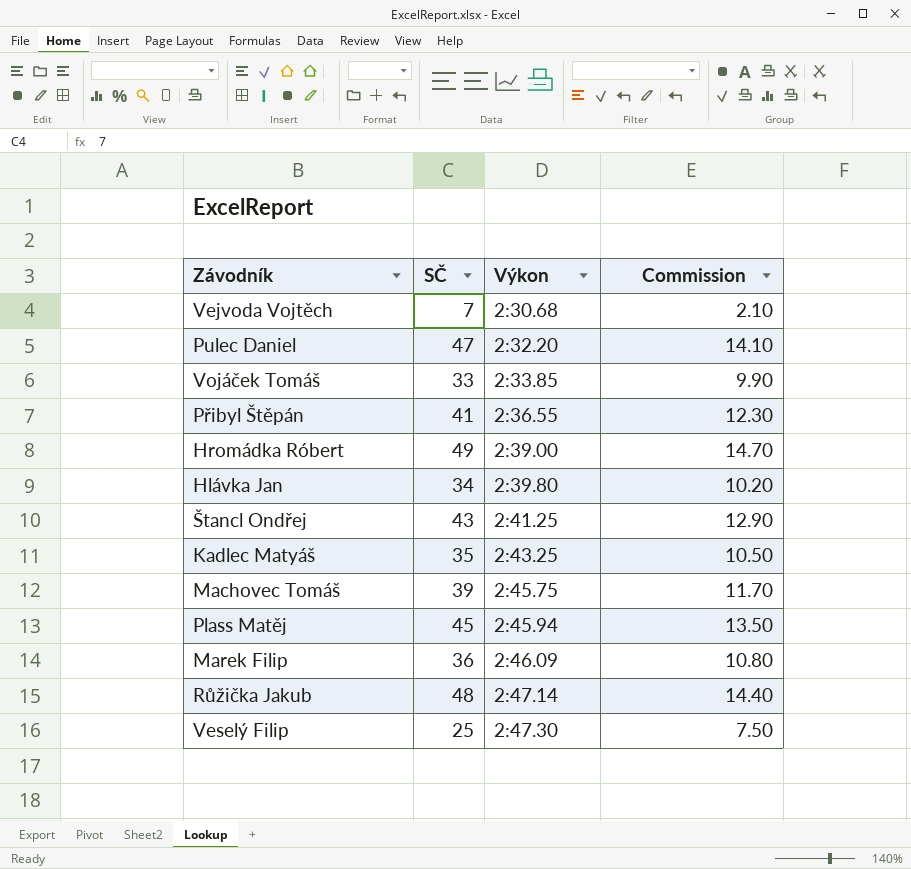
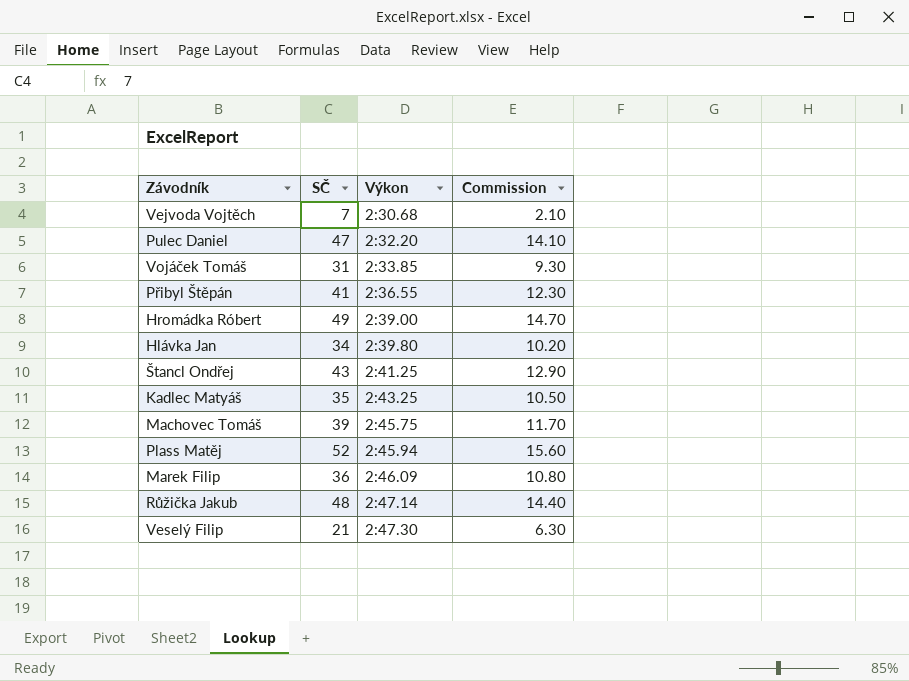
Vojáček Tomáš | SČ: 33 -> 31
Vojáček Tomáš | Commission: 9.90 -> 9.30
Plass Matěj | SČ: 45 -> 52
Plass Matěj | Commission: 13.50 -> 15.60
Veselý Filip | SČ: 25 -> 21
Veselý Filip | Commission: 7.50 -> 6.30

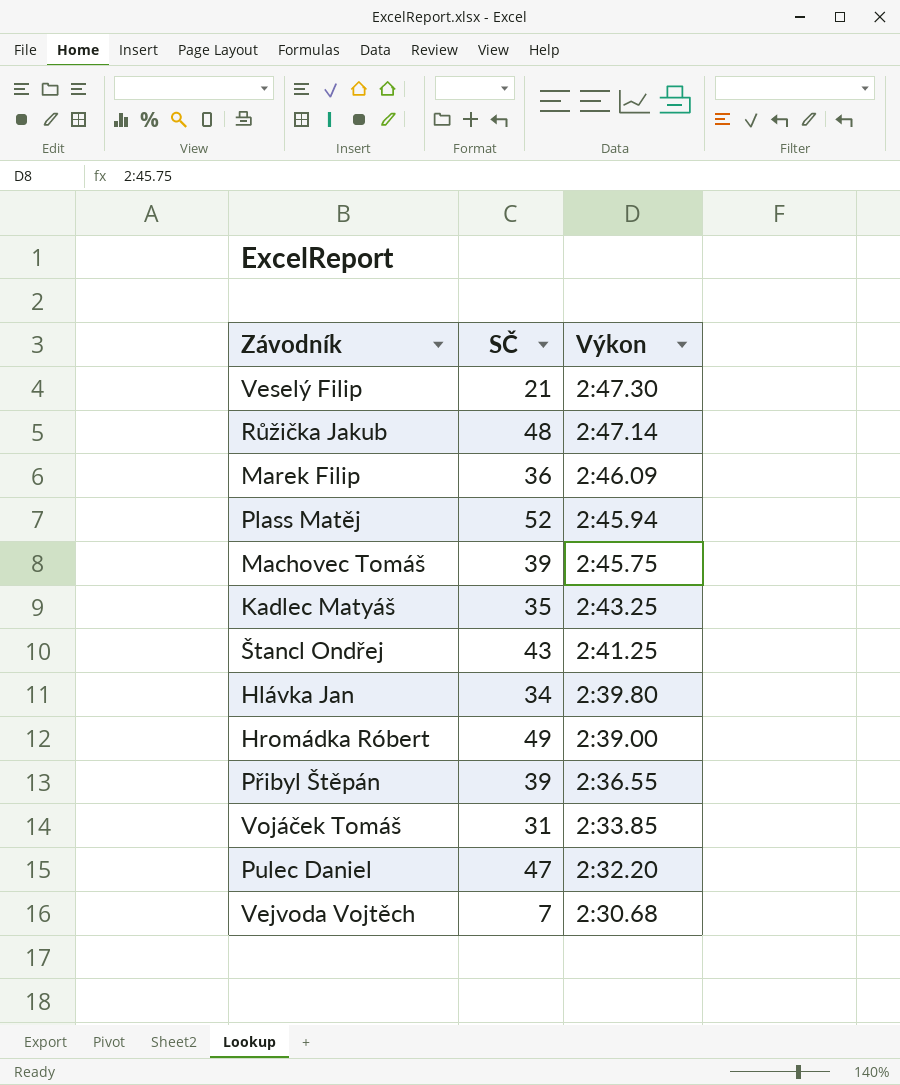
row order: Výkon ascending -> Výkon descending
column Commission | formula: [SČ] * 0.3 -> none
Přibyl Štěpán | SČ: 41 -> 39

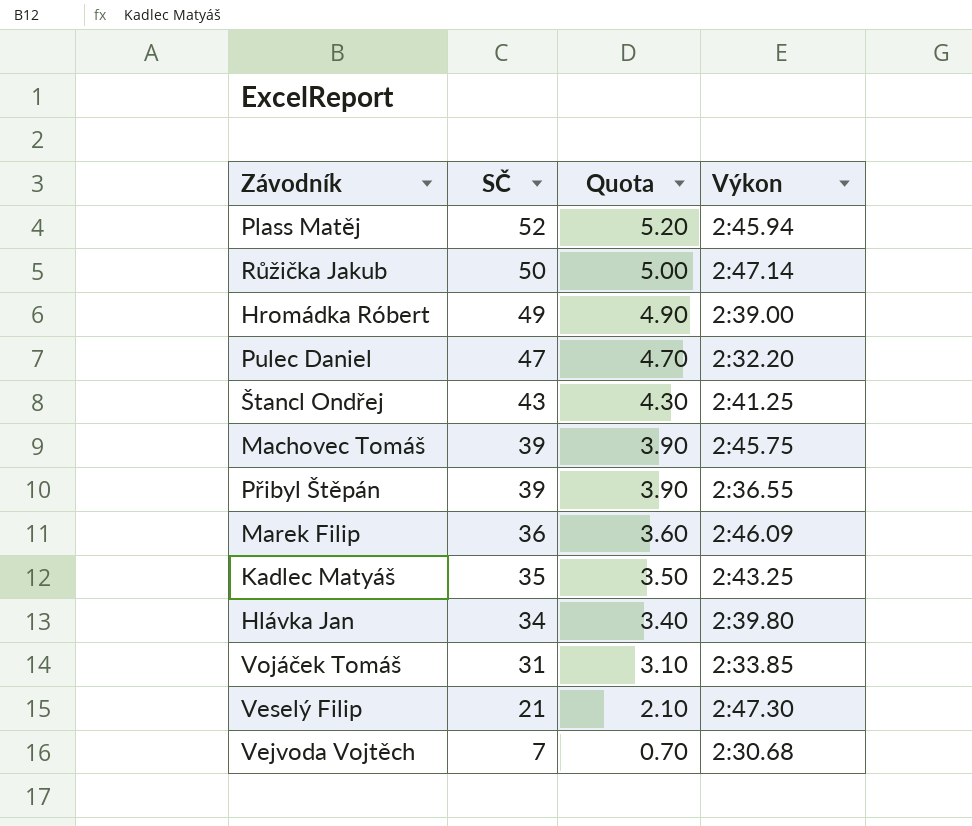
row order: Výkon descending -> SČ descending
column Quota | formula: none -> [SČ] * 0.1
Růžička Jakub | SČ: 48 -> 50

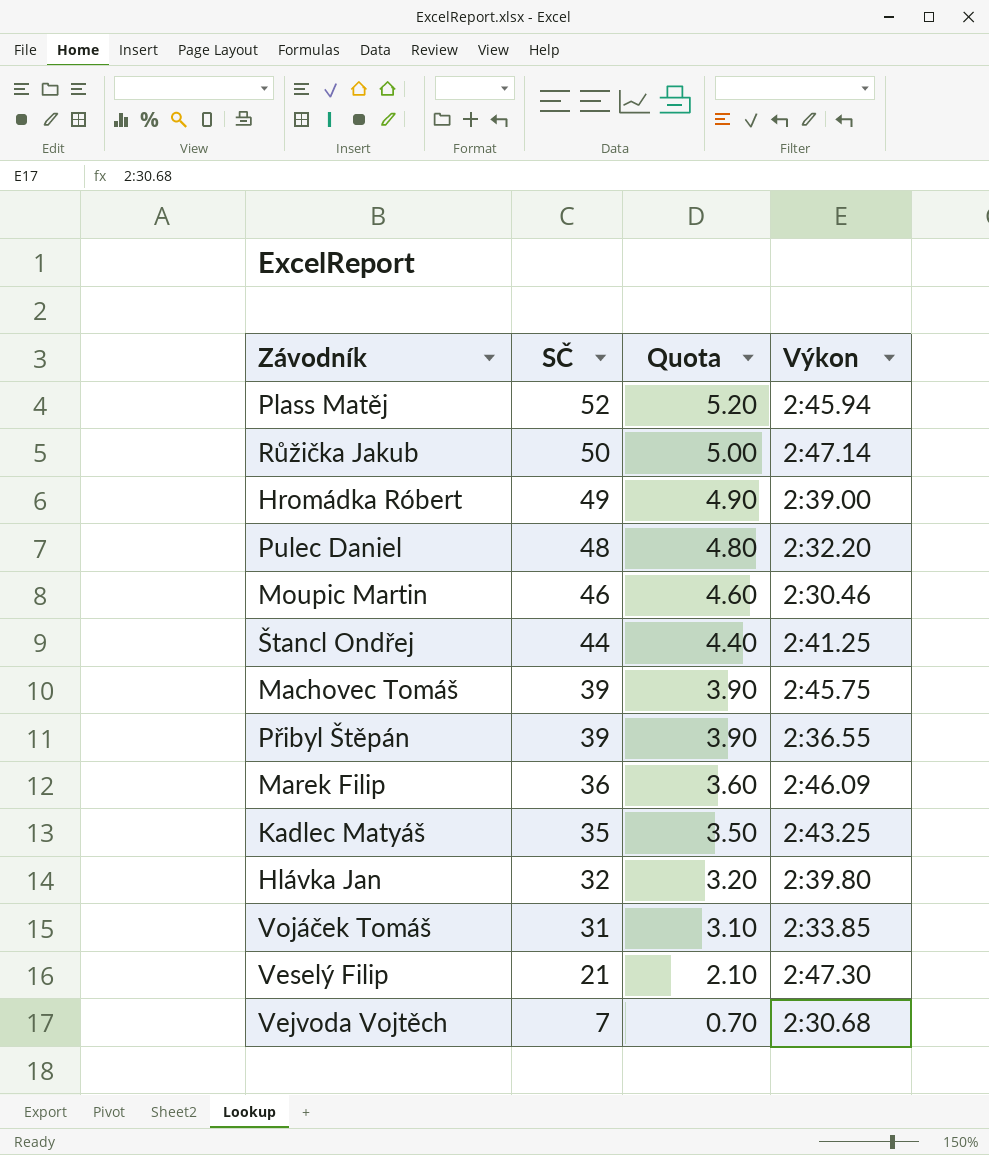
Pulec Daniel | SČ: 47 -> 48
Pulec Daniel | Quota: 4.70 -> 4.80
row Moupic Martin: none -> 46 | 4.60 | 2:30.46
Štancl Ondřej | SČ: 43 -> 44
Štancl Ondřej | Quota: 4.30 -> 4.40
Hlávka Jan | SČ: 34 -> 32
Hlávka Jan | Quota: 3.40 -> 3.20

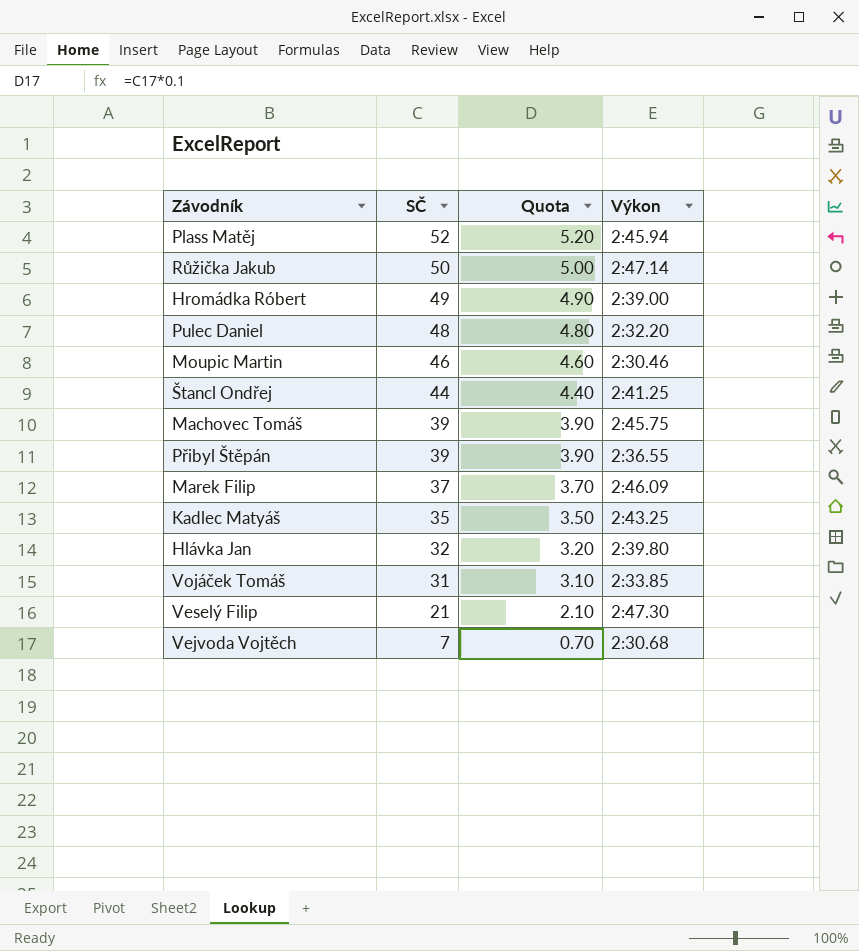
Marek Filip | SČ: 36 -> 37
Marek Filip | Quota: 3.60 -> 3.70

